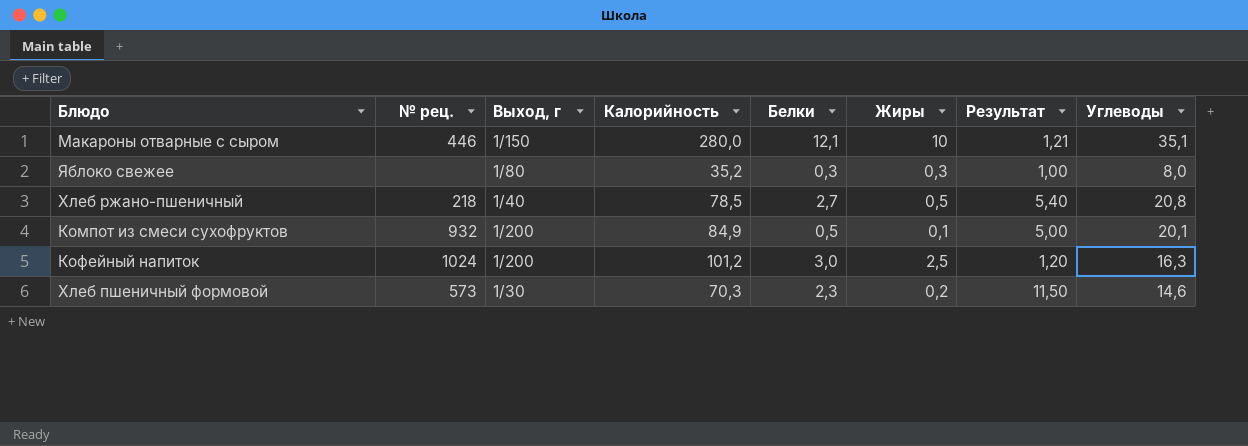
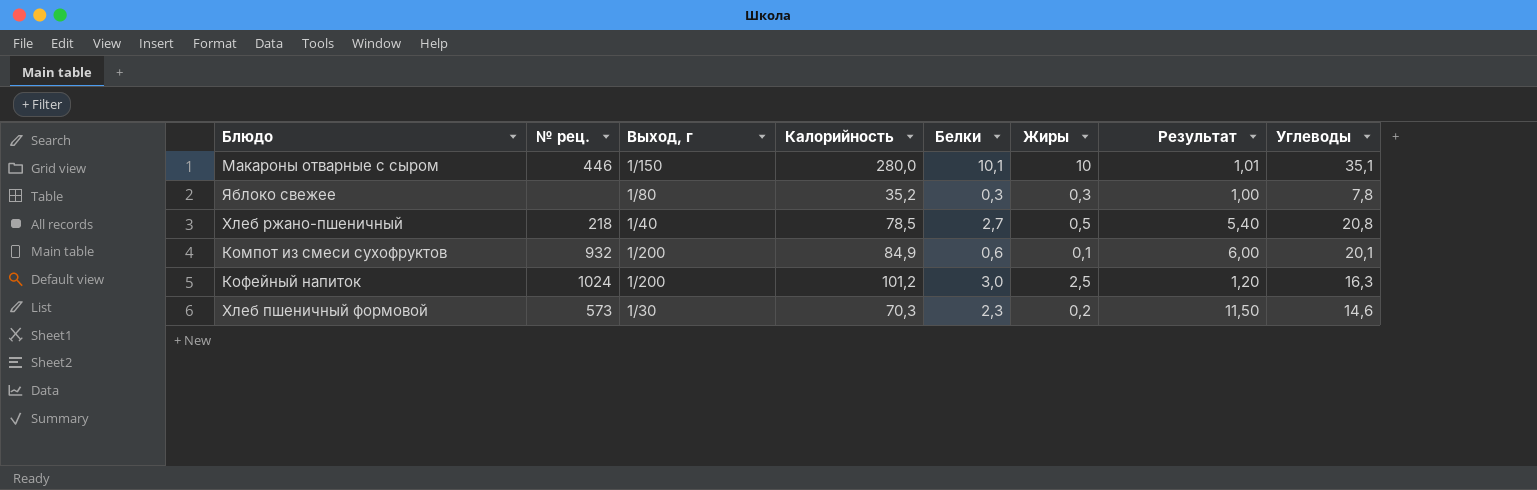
Макароны отварные с сыром | Белки: 12,1 -> 10,1
Макароны отварные с сыром | Результат: 1,21 -> 1,01
Яблоко свежее | Углеводы: 8,0 -> 7,8
Компот из смеси сухофруктов | Белки: 0,5 -> 0,6
Компот из смеси сухофруктов | Результат: 5,00 -> 6,00

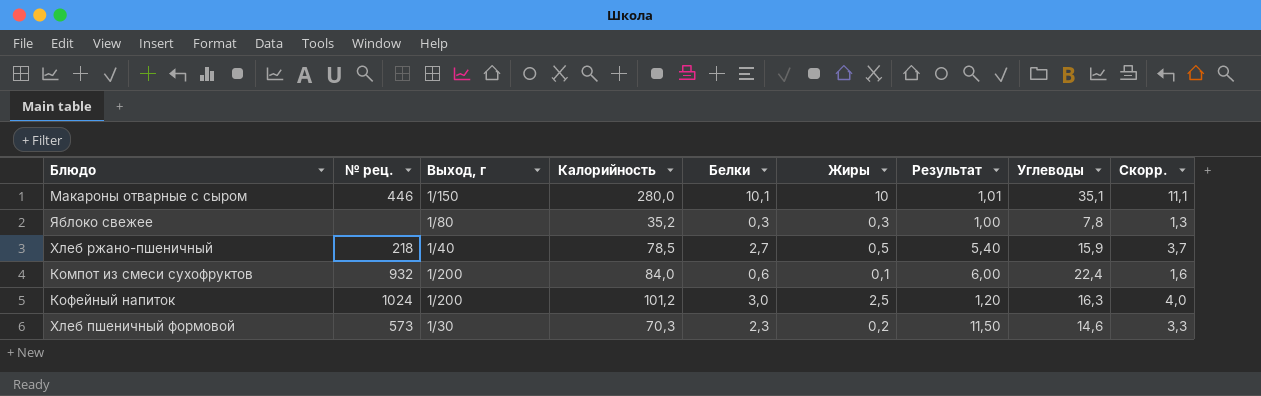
column Скорр. | formula: none -> [Белки] + 1
Хлеб ржано-пшеничный | Углеводы: 20,8 -> 15,9
Компот из смеси сухофруктов | Калорийность: 84,9 -> 84,0
Компот из смеси сухофруктов | Углеводы: 20,1 -> 22,4

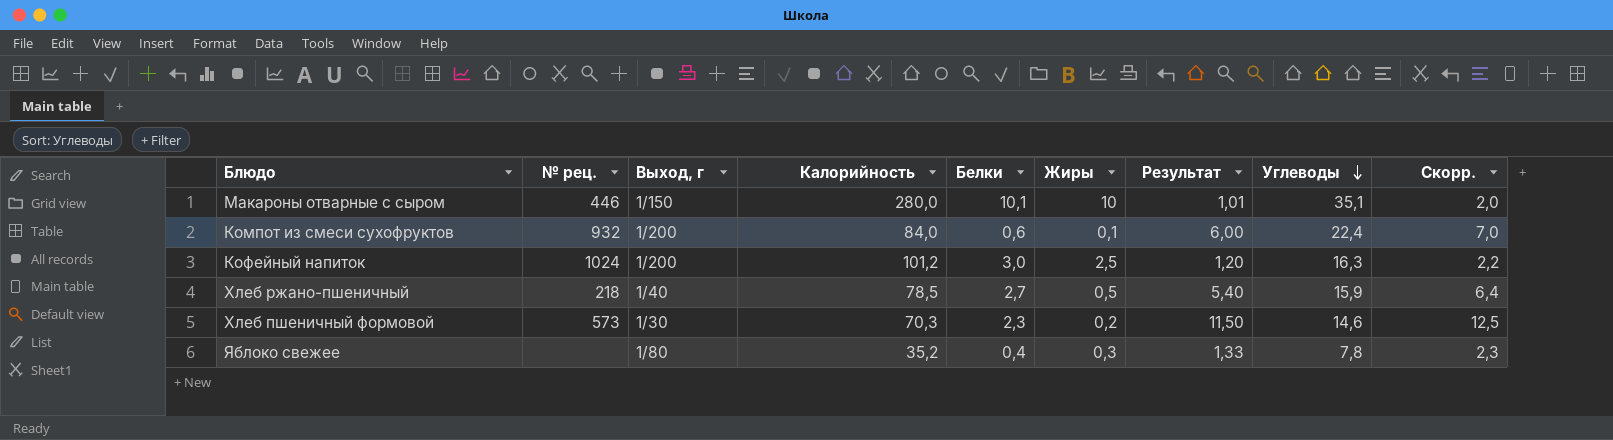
row order: none -> Углеводы descending
column Скорр. | formula: [Белки] + 1 -> [Результат] + 1
Яблоко свежее | Белки: 0,3 -> 0,4
Яблоко свежее | Результат: 1,00 -> 1,33

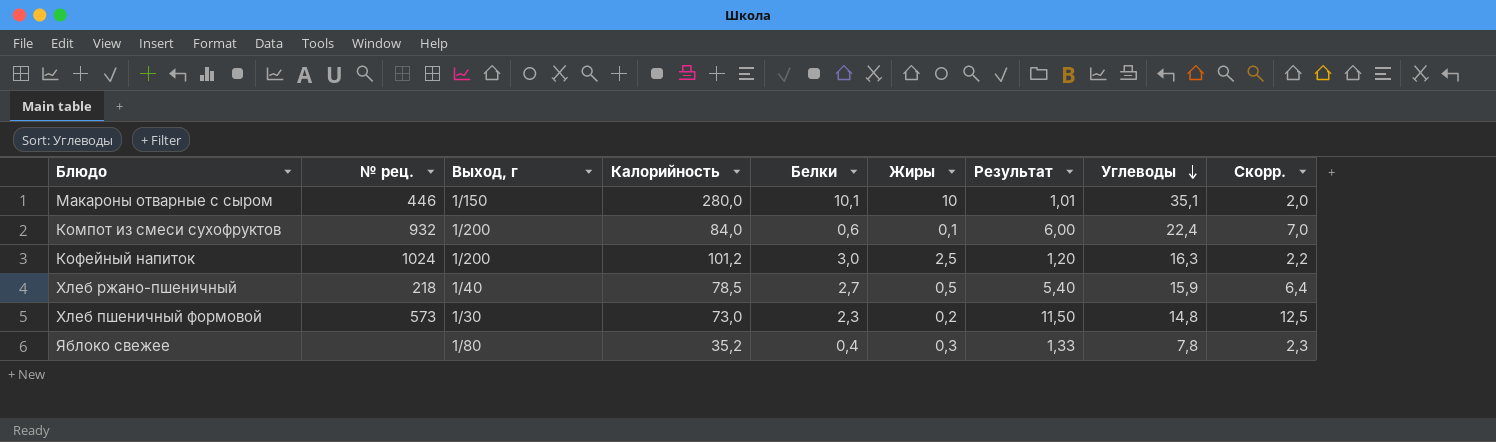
Хлеб пшеничный формовой | Калорийность: 70,3 -> 73,0
Хлеб пшеничный формовой | Углеводы: 14,6 -> 14,8

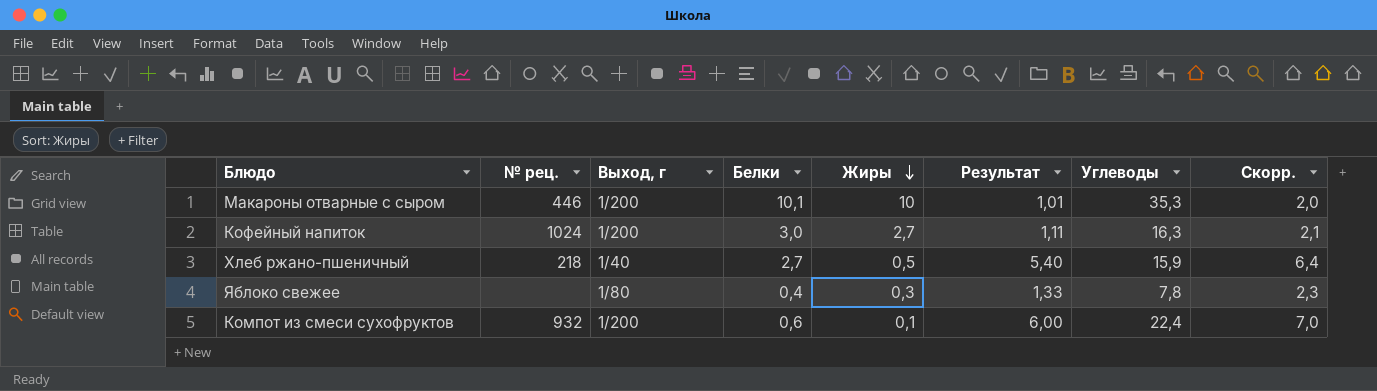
row order: Углеводы descending -> Жиры descending
column Калорийность | position: 4 -> none
row Хлеб пшеничный формовой: 573 | 1/30 | 73,0 | 2,3 | 0,2 | 11,50 | 14,8 | 12,5 -> none
Макароны отварные с сыром | Выход, г: 1/150 -> 1/200
Макароны отварные с сыром | Углеводы: 35,1 -> 35,3
Кофейный напиток | Жиры: 2,5 -> 2,7
Кофейный напиток | Результат: 1,20 -> 1,11
Кофейный напиток | Скорр.: 2,2 -> 2,1

